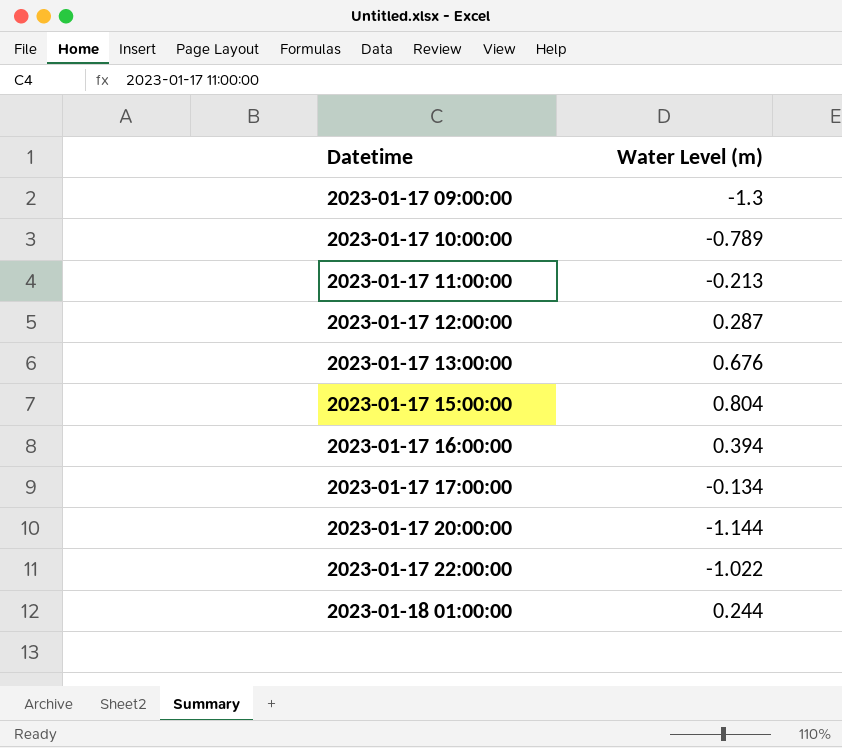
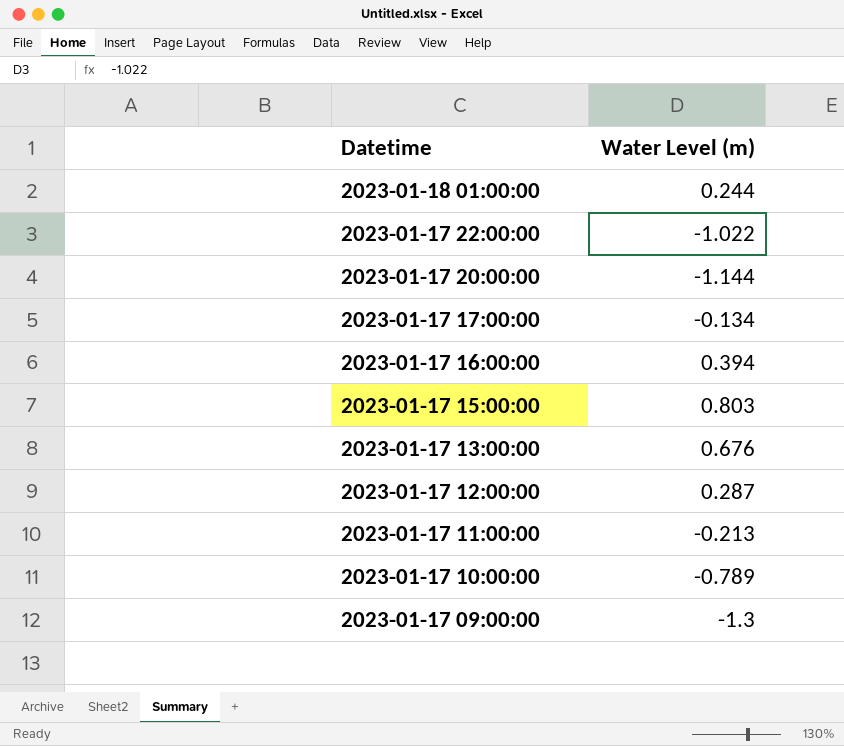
row order: Datetime ascending -> Datetime descending
2023-01-17 15:00:00 | Water Level (m): 0.804 -> 0.803

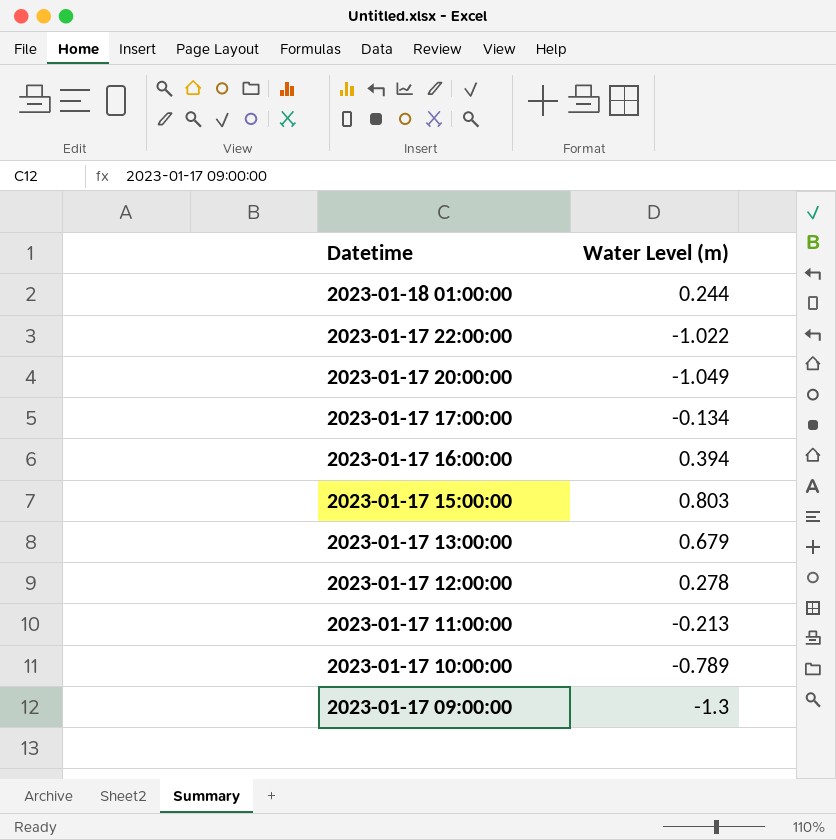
2023-01-17 20:00:00 | Water Level (m): -1.144 -> -1.049
2023-01-17 13:00:00 | Water Level (m): 0.676 -> 0.679
2023-01-17 12:00:00 | Water Level (m): 0.287 -> 0.278

